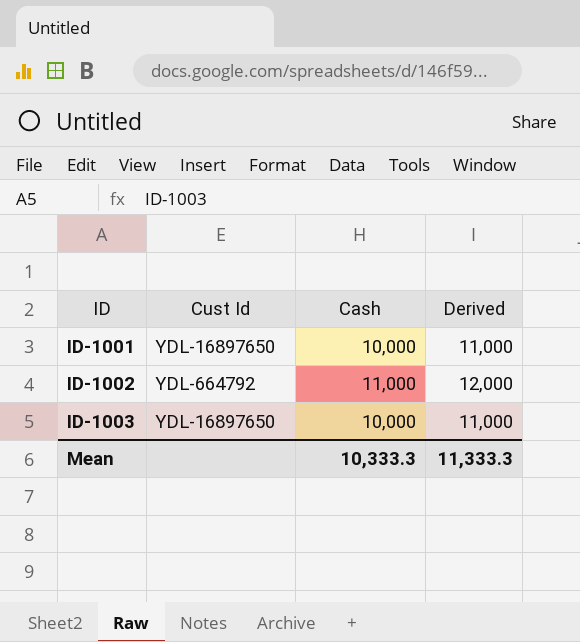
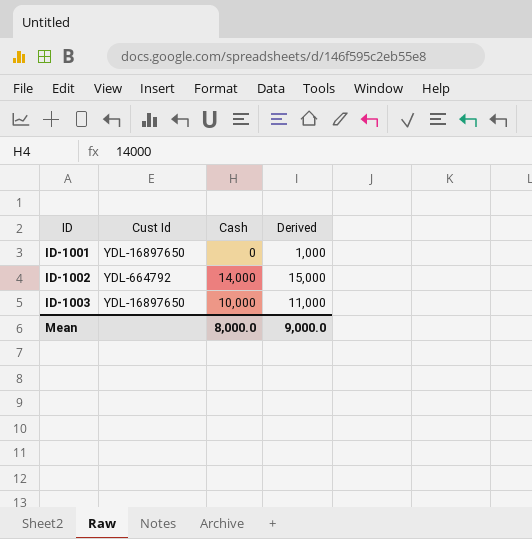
ID-1001 | Cash: 10,000 -> 0
ID-1001 | Derived: 11,000 -> 1,000
ID-1002 | Cash: 11,000 -> 14,000
ID-1002 | Derived: 12,000 -> 15,000
Mean | Cash: 10,333.3 -> 8,000.0
Mean | Derived: 11,333.3 -> 9,000.0

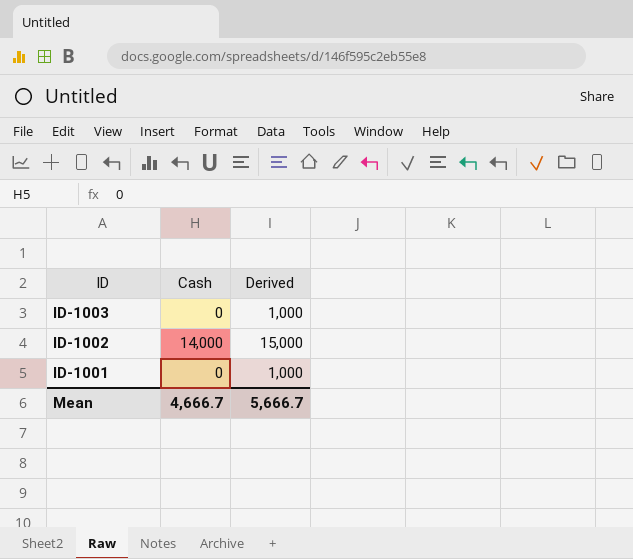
row order: ID ascending -> ID descending
column Cust Id | position: 2 -> none
ID-1003 | Cash: 10,000 -> 0
ID-1003 | Derived: 11,000 -> 1,000
Mean | Cash: 8,000.0 -> 4,666.7
Mean | Derived: 9,000.0 -> 5,666.7

